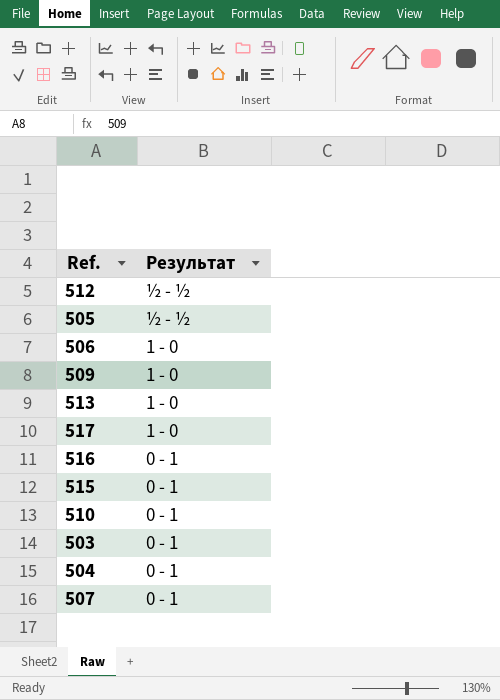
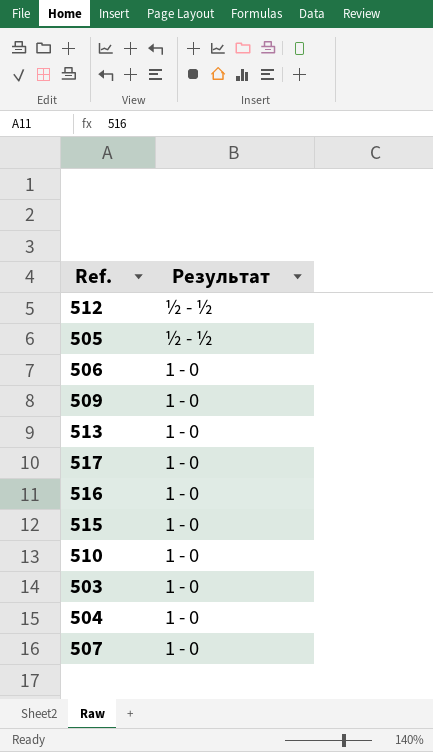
516 | Результат: 0 - 1 -> 1 - 0
515 | Результат: 0 - 1 -> 1 - 0
510 | Результат: 0 - 1 -> 1 - 0
503 | Результат: 0 - 1 -> 1 - 0
504 | Результат: 0 - 1 -> 1 - 0
507 | Результат: 0 - 1 -> 1 - 0

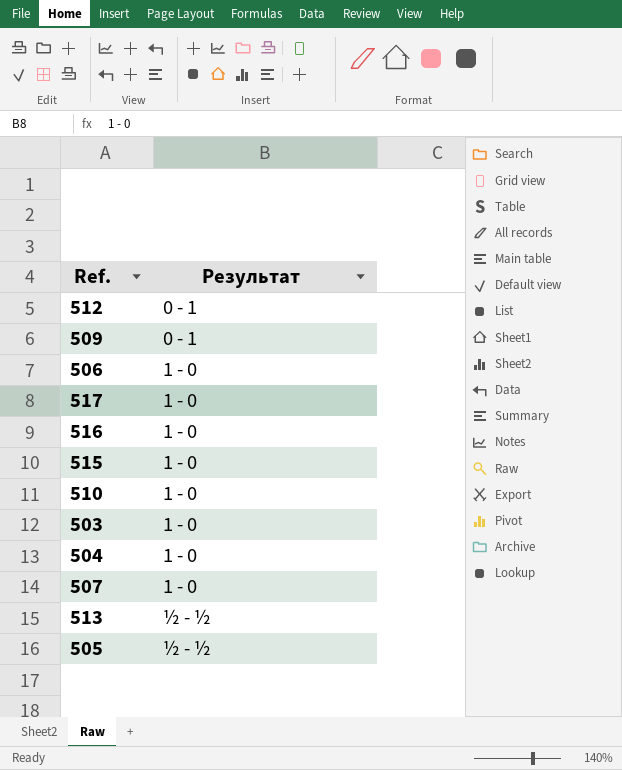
row order: Результат descending -> Результат ascending
512 | Результат: ½ - ½ -> 0 - 1
509 | Результат: 1 - 0 -> 0 - 1
513 | Результат: 1 - 0 -> ½ - ½

